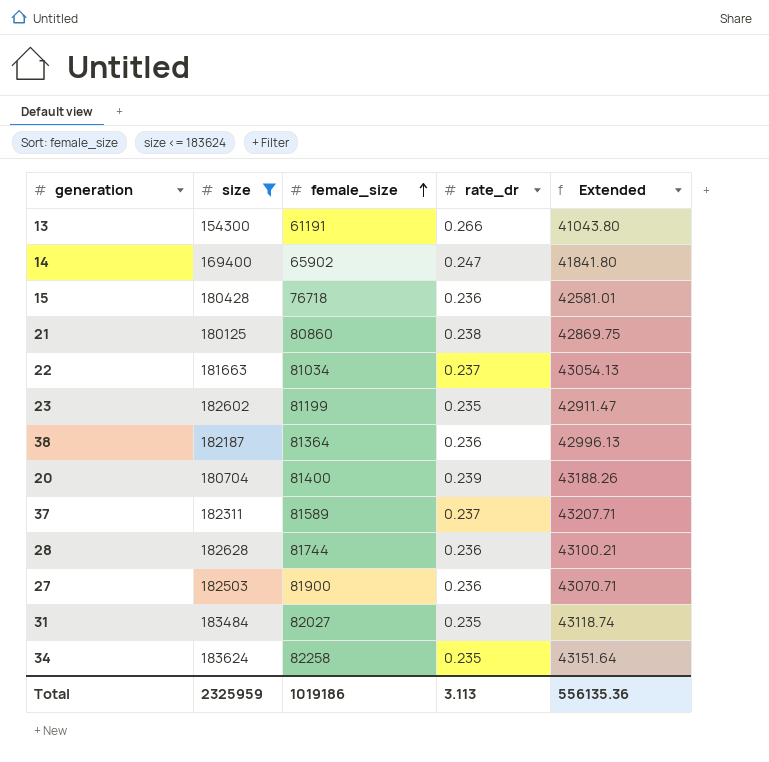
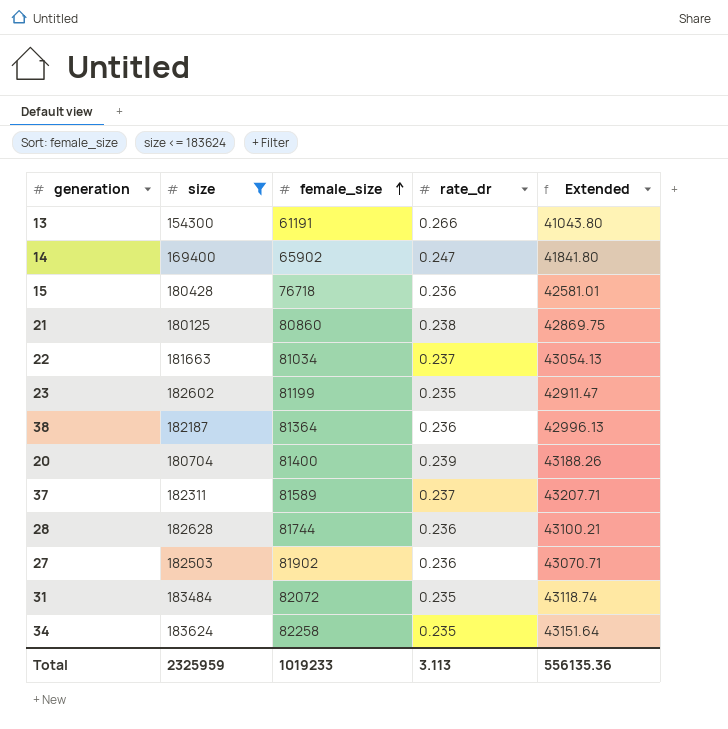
27 | female_size: 81900 -> 81902
31 | female_size: 82027 -> 82072
Total | female_size: 1019186 -> 1019233

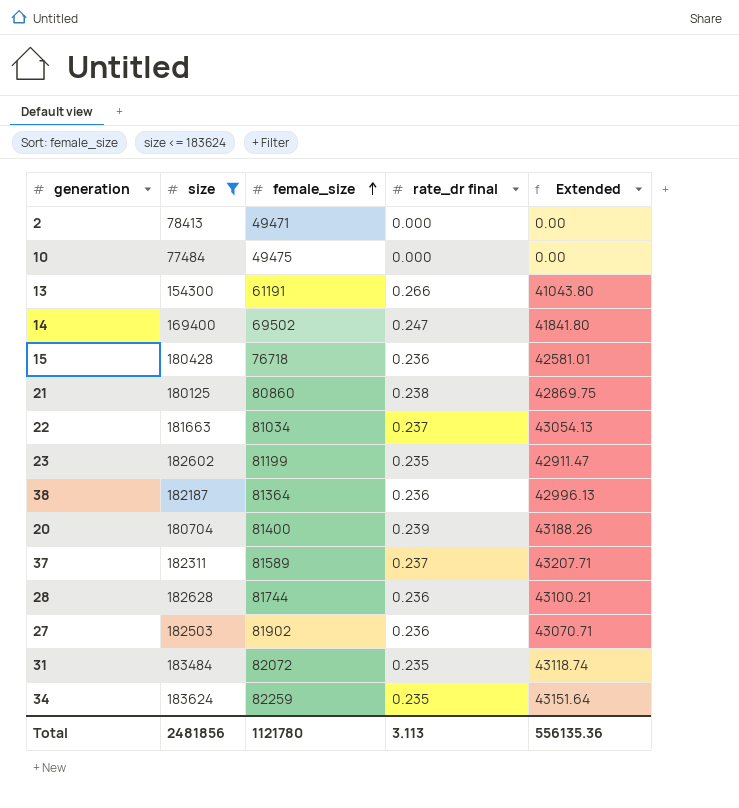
column name: rate_dr -> rate_dr final
row 2: none -> 78413 | 49471 | 0.000 | 0.00
row 10: none -> 77484 | 49475 | 0.000 | 0.00
14 | female_size: 65902 -> 69502
34 | female_size: 82258 -> 82259
Total | size: 2325959 -> 2481856
Total | female_size: 1019233 -> 1121780

